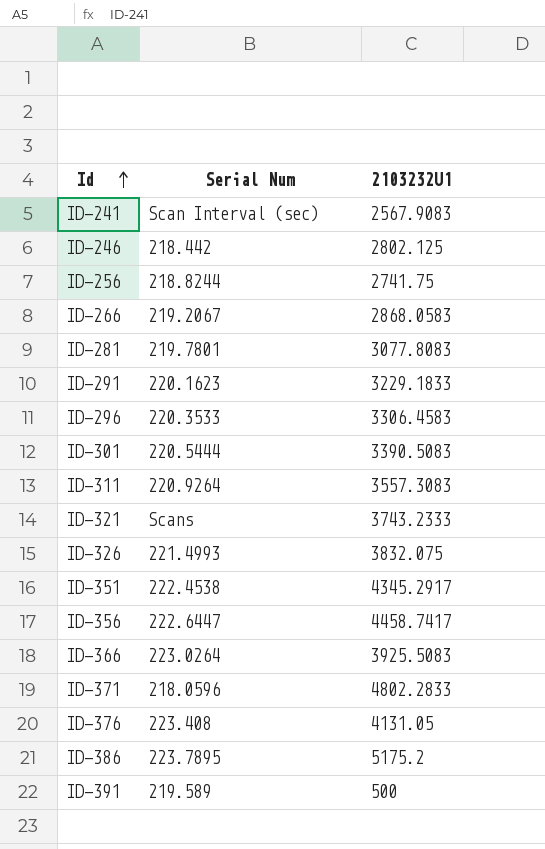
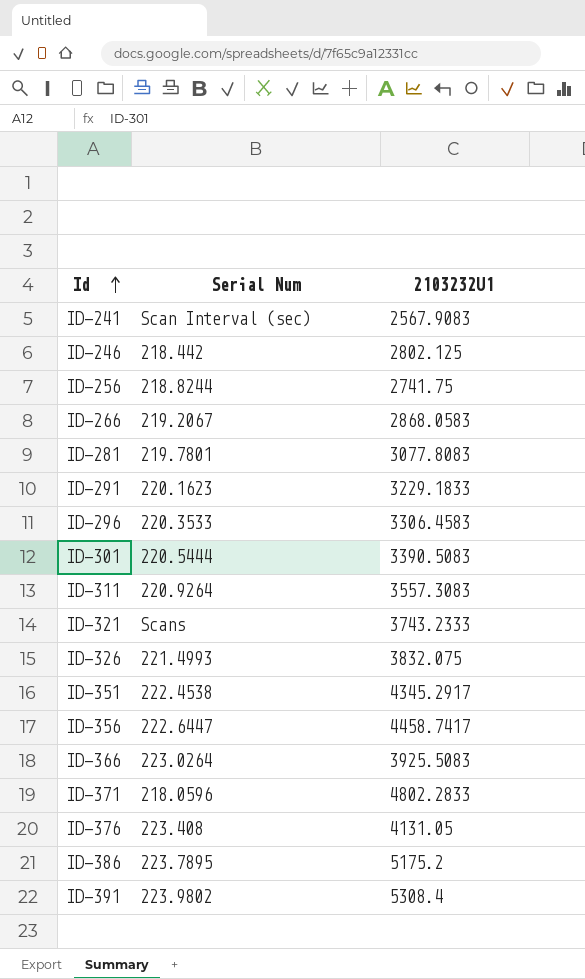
ID-391 | Serial Num: 219.589 -> 223.9802
ID-391 | 2103232U1: 500 -> 5308.4

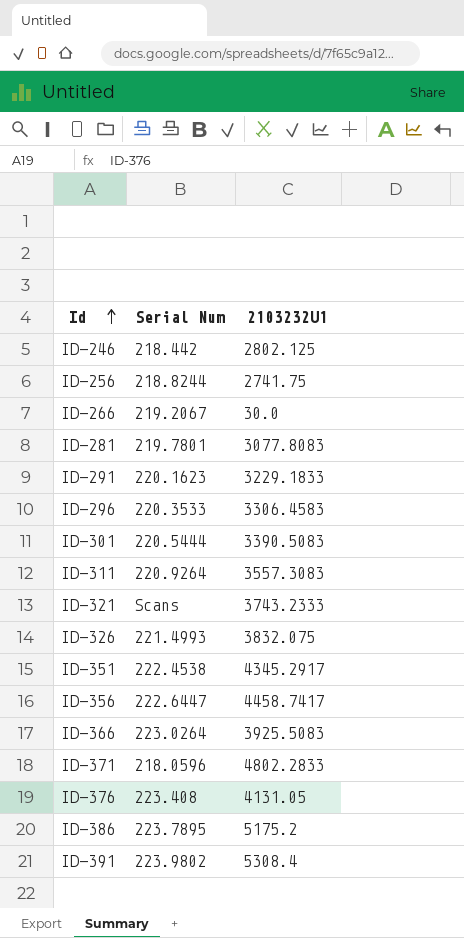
row ID-241: Scan Interval (sec) | 2567.9083 -> none
ID-266 | 2103232U1: 2868.0583 -> 30.0

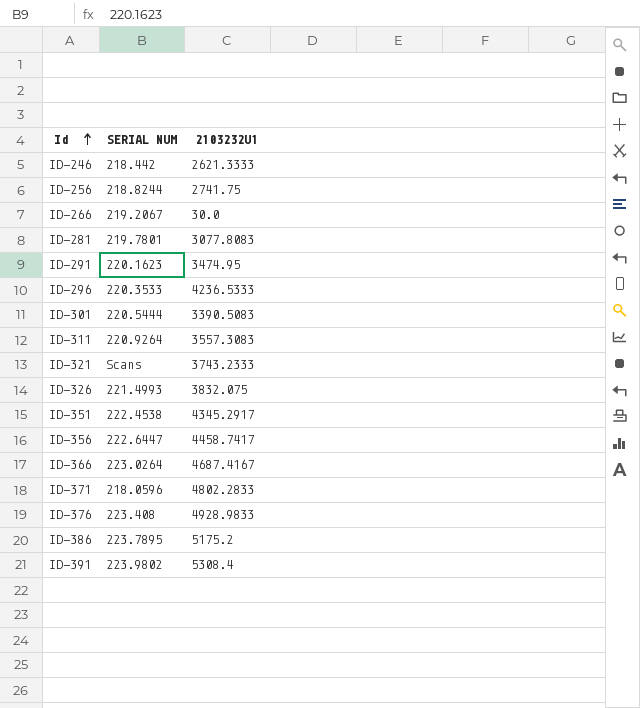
column name: Serial Num -> SERIAL NUM
ID-246 | 2103232U1: 2802.125 -> 2621.3333
ID-291 | 2103232U1: 3229.1833 -> 3474.95
ID-296 | 2103232U1: 3306.4583 -> 4236.5333
ID-366 | 2103232U1: 3925.5083 -> 4687.4167
ID-376 | 2103232U1: 4131.05 -> 4928.9833

